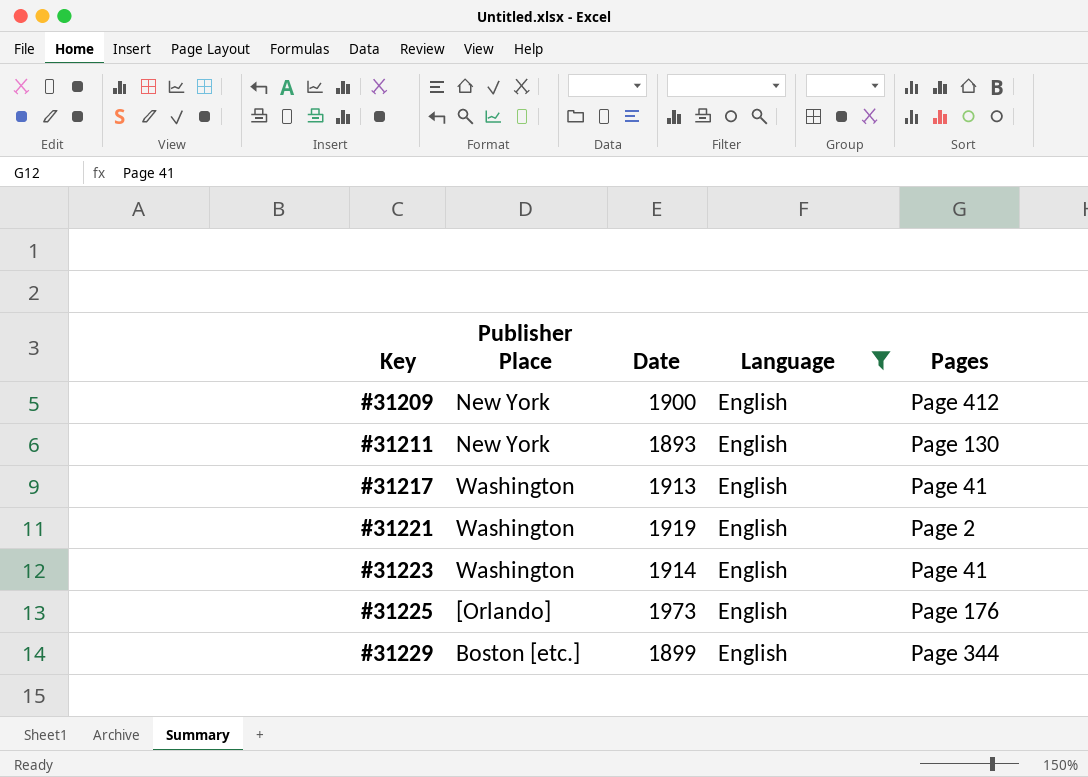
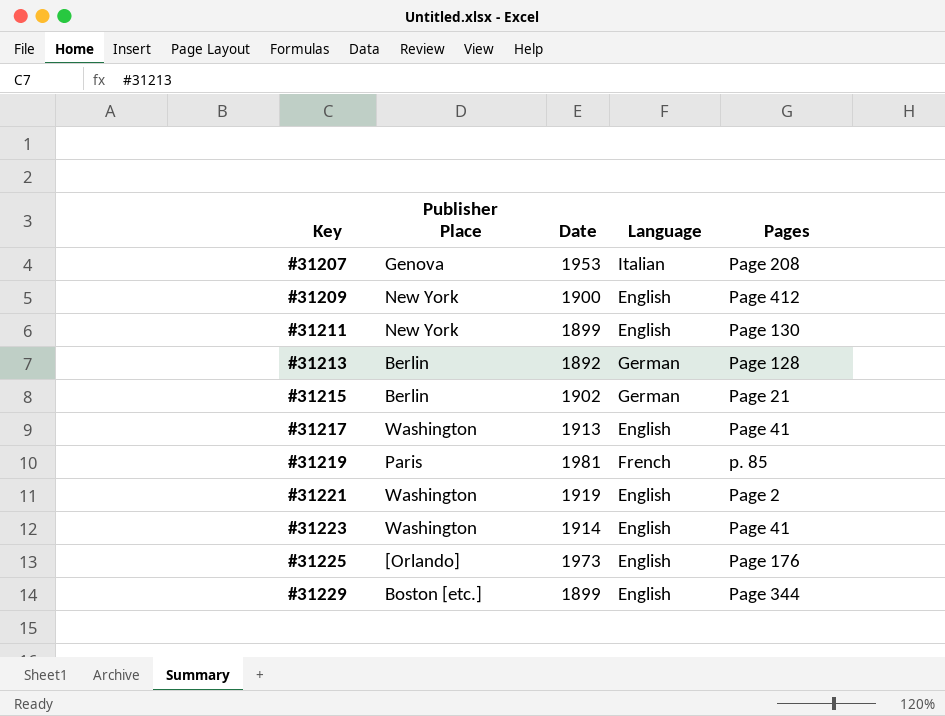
filter: Language = English -> none
#31211 | Date: 1893 -> 1899

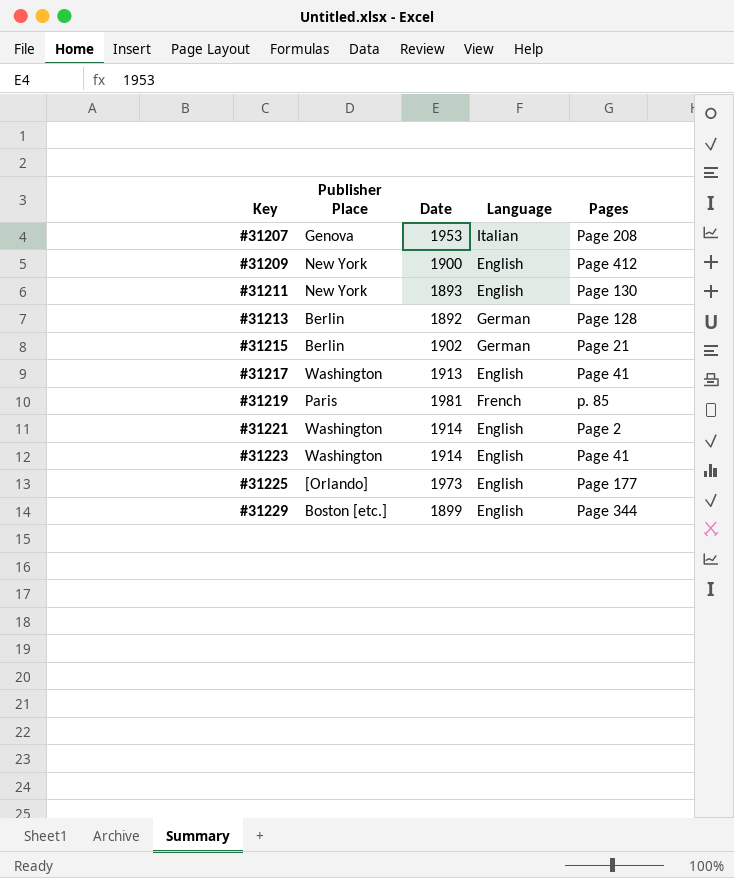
#31211 | Date: 1899 -> 1893
#31221 | Date: 1919 -> 1914
#31225 | Pages: Page 176 -> Page 177

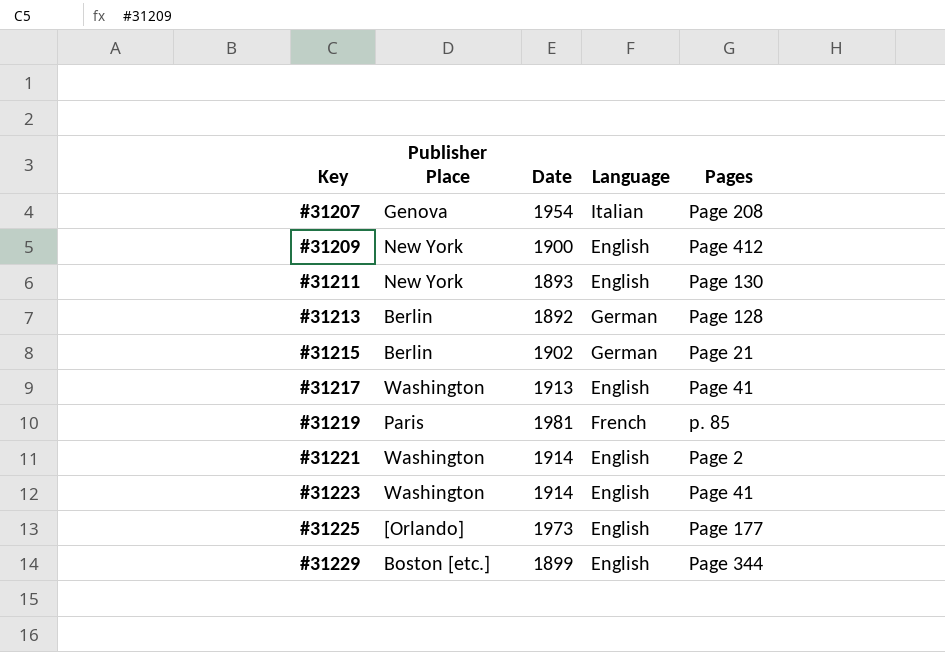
#31207 | Date: 1953 -> 1954

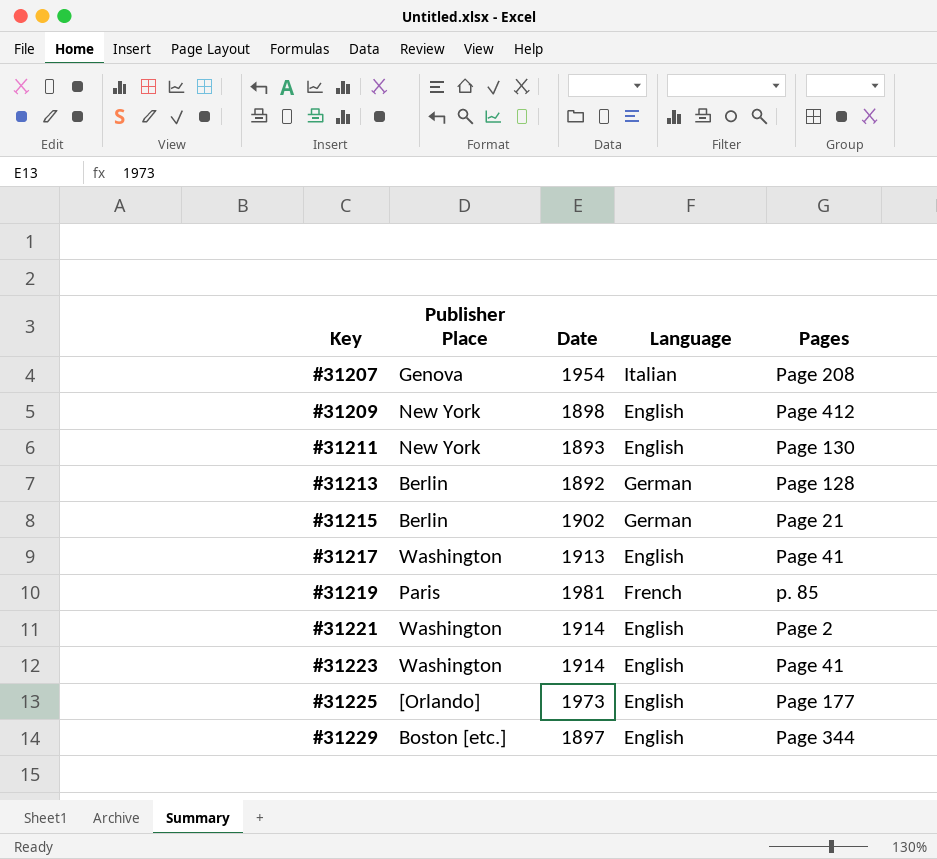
#31209 | Date: 1900 -> 1898
#31229 | Date: 1899 -> 1897

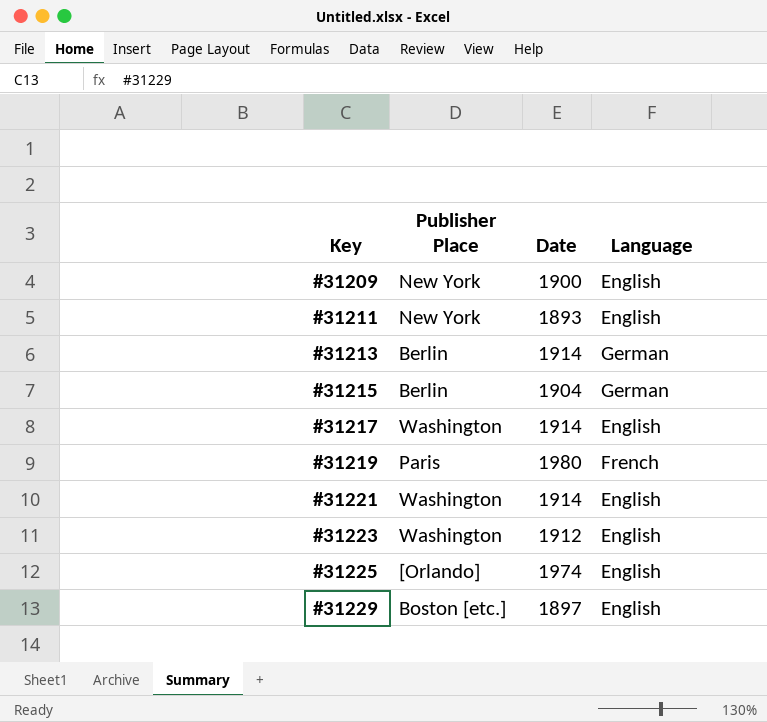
column Pages | position: 5 -> none
row #31207: Genova | 1954 | Italian | Page 208 -> none
#31209 | Date: 1898 -> 1900
#31213 | Date: 1892 -> 1914
#31215 | Date: 1902 -> 1904
#31217 | Date: 1913 -> 1914
#31219 | Date: 1981 -> 1980
#31223 | Date: 1914 -> 1912
#31225 | Date: 1973 -> 1974

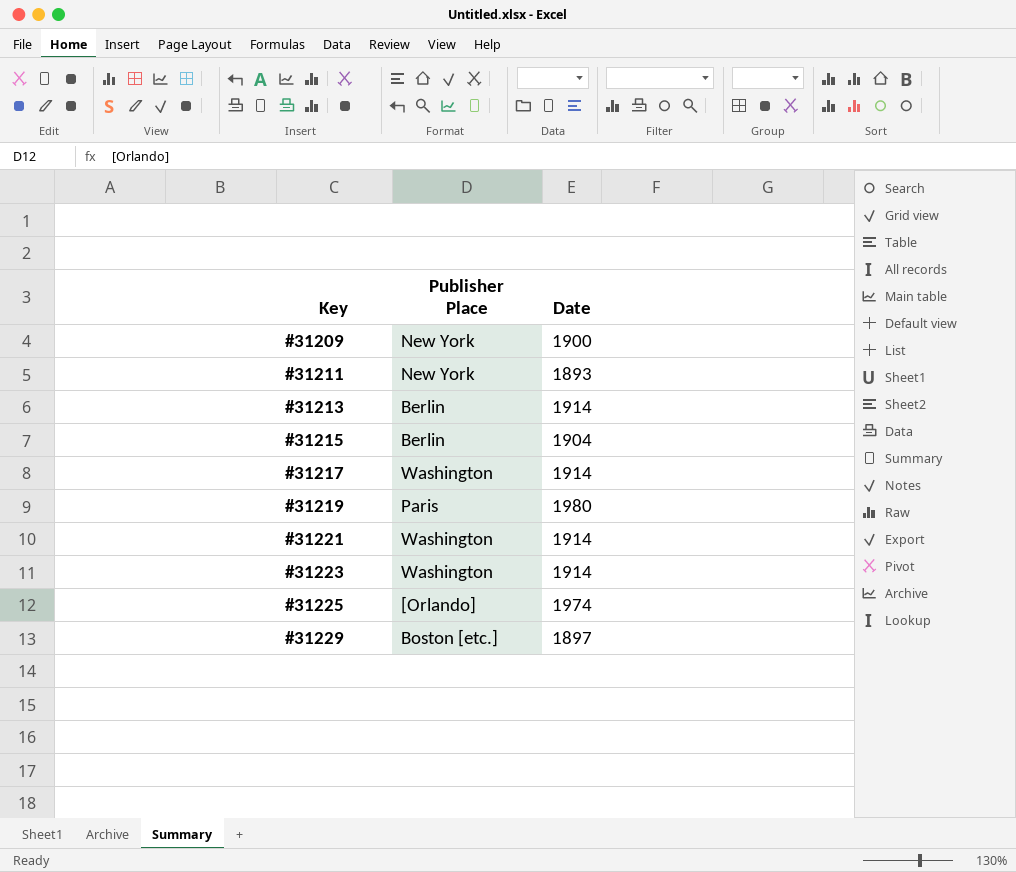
column Language | position: 4 -> none
#31223 | Date: 1912 -> 1914

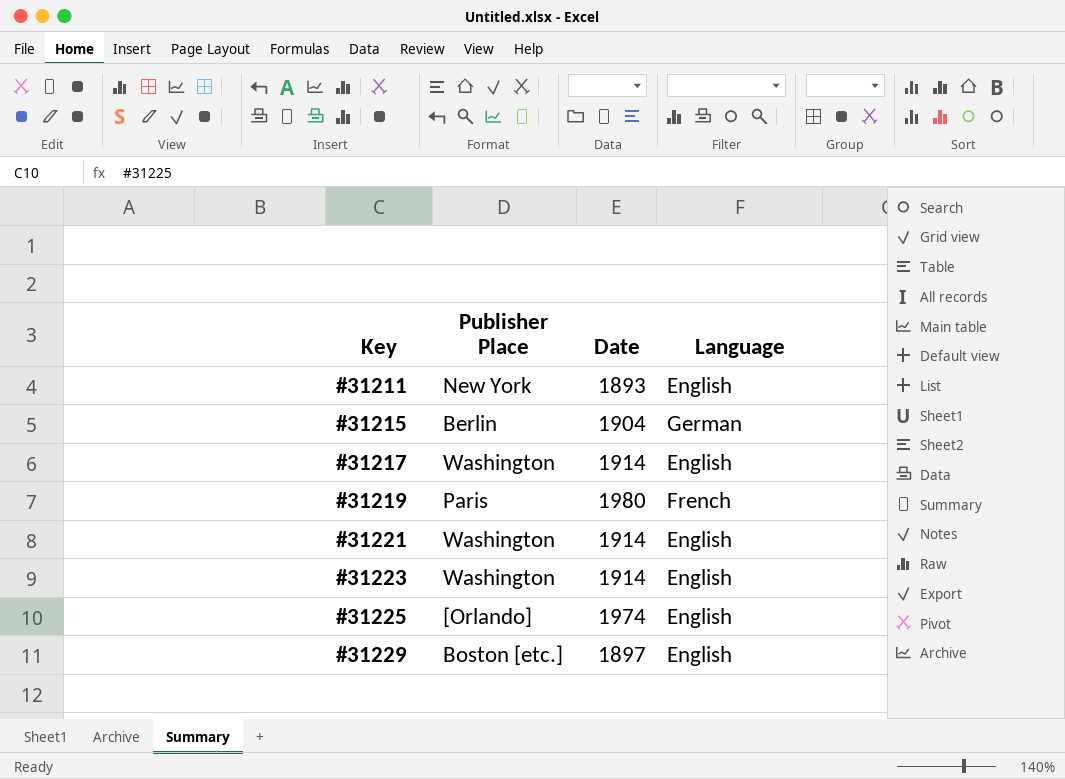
column Language | position: none -> 4
row #31209: New York | 1900 -> none
row #31213: Berlin | 1914 -> none

